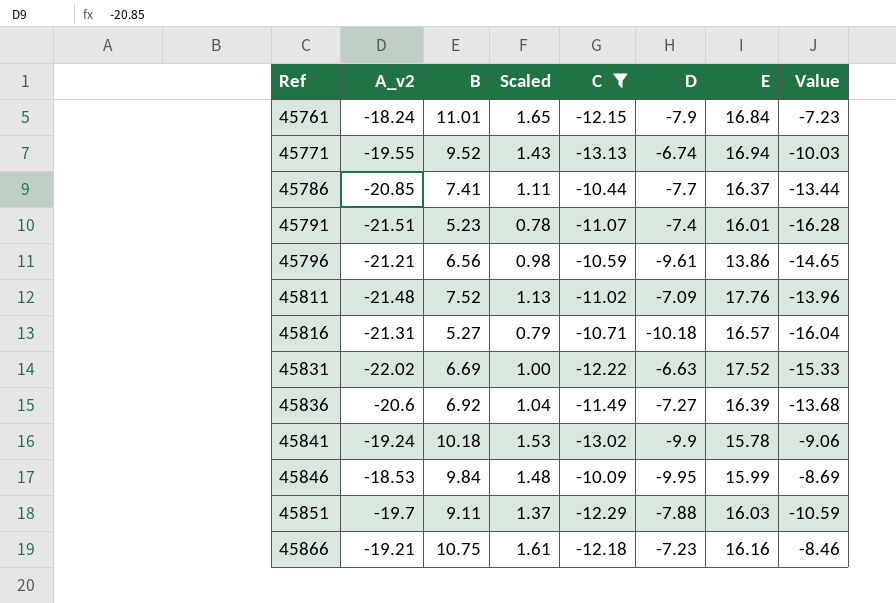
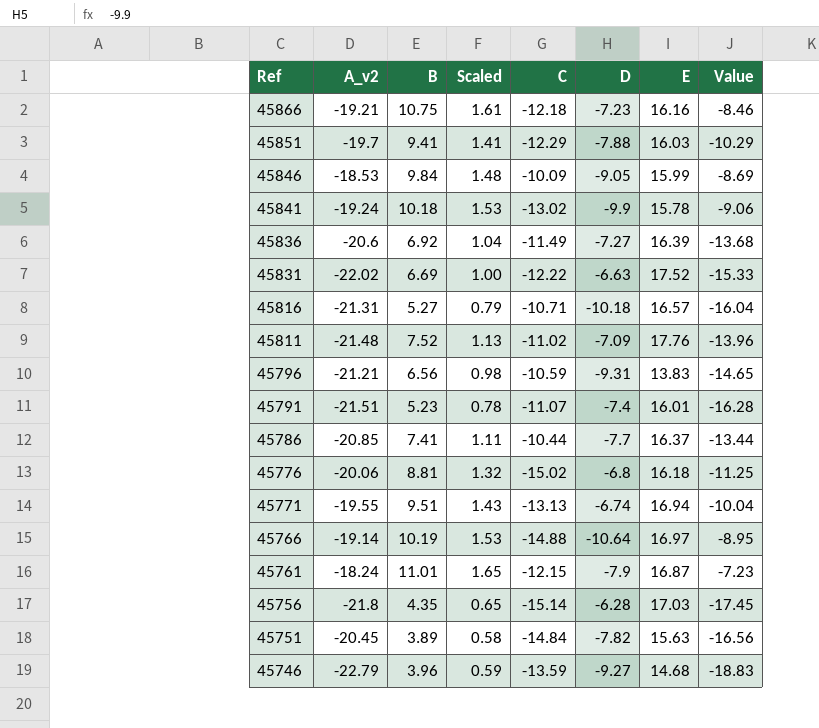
filter: C >= -13.13 -> none
row order: Ref ascending -> Ref descending
45851 | B: 9.11 -> 9.41
45851 | Scaled: 1.37 -> 1.41
45851 | Value: -10.59 -> -10.29
45846 | D: -9.95 -> -9.05
45796 | D: -9.61 -> -9.31
45796 | E: 13.86 -> 13.83
45771 | B: 9.52 -> 9.51
45771 | Value: -10.03 -> -10.04
45761 | E: 16.84 -> 16.87

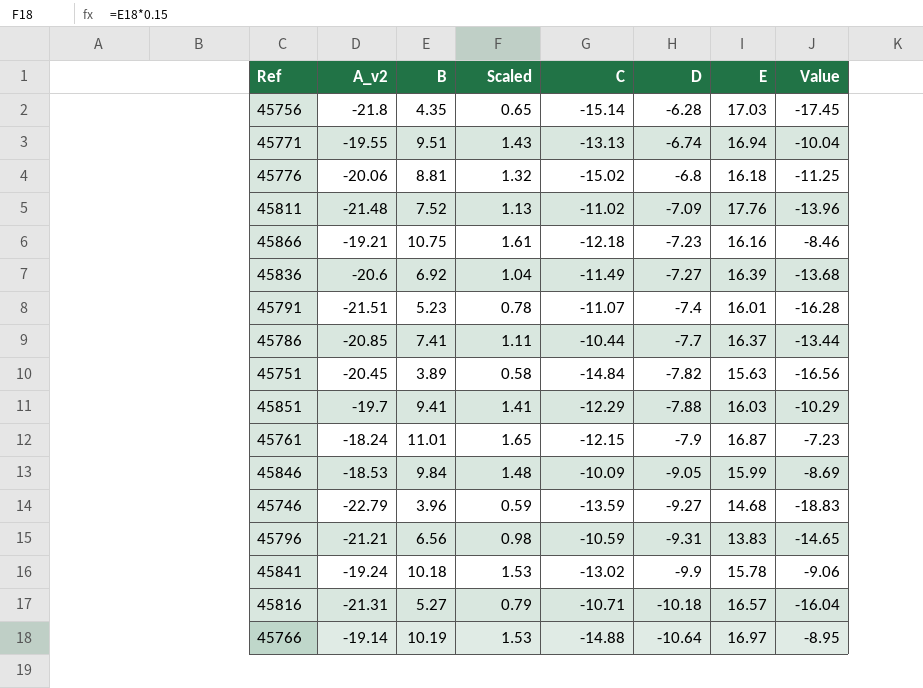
row order: Ref descending -> D descending
row 45831: -22.02 | 6.69 | 1.00 | -12.22 | -6.63 | 17.52 | -15.33 -> none

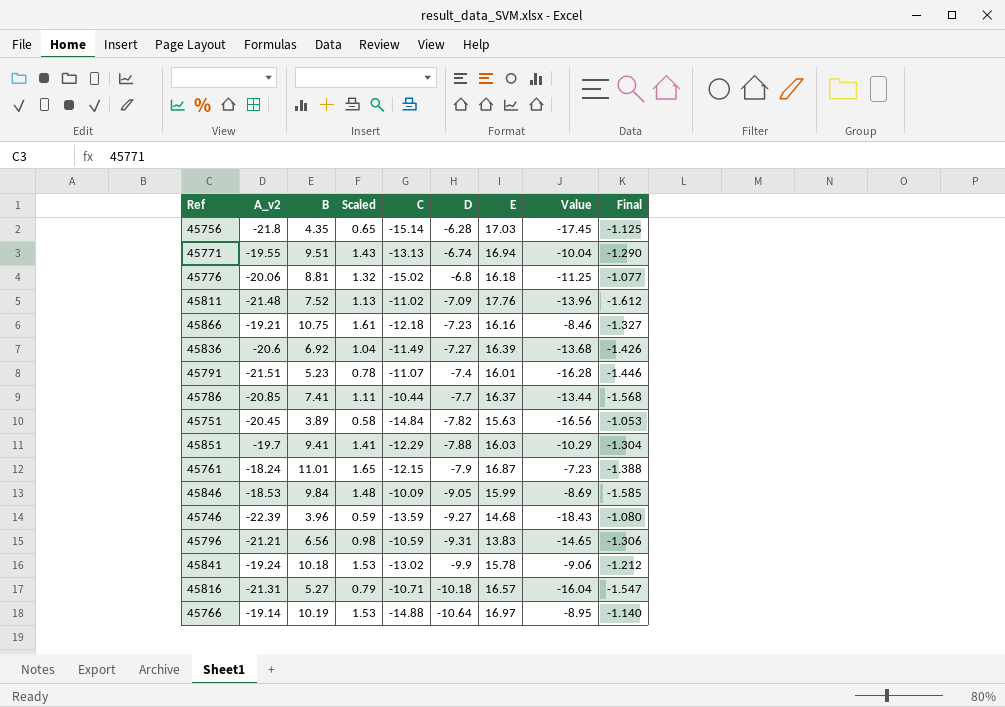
column Final | formula: none -> [E] / [C]
45746 | A_v2: -22.79 -> -22.39
45746 | Value: -18.83 -> -18.43

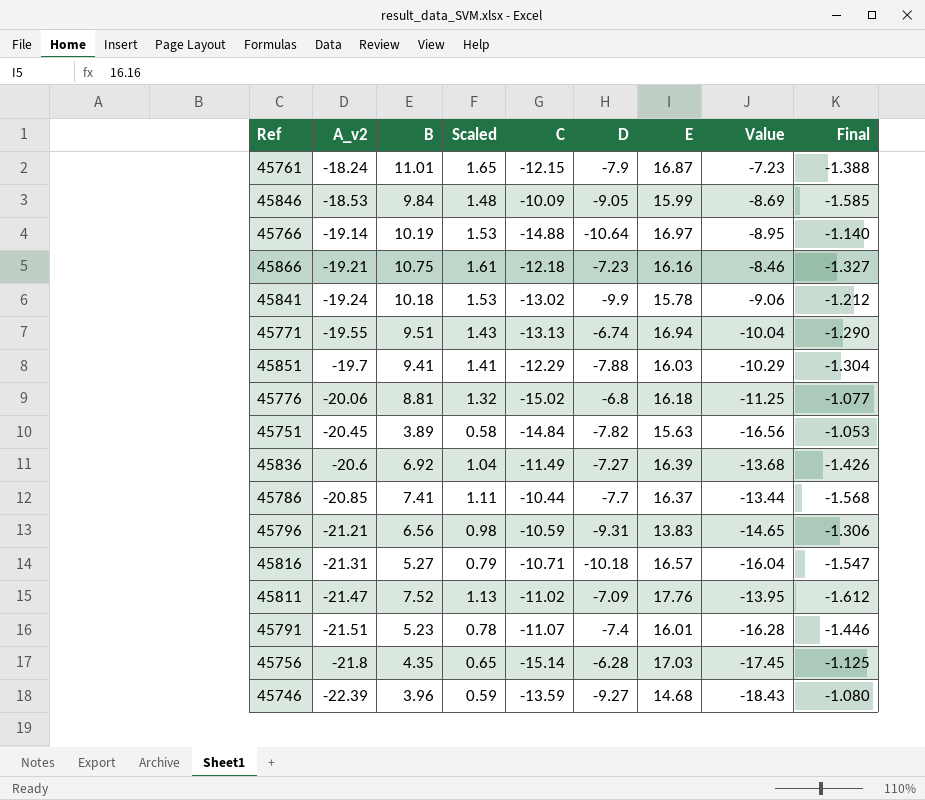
row order: D descending -> A_v2 descending
45811 | A_v2: -21.48 -> -21.47
45811 | Value: -13.96 -> -13.95

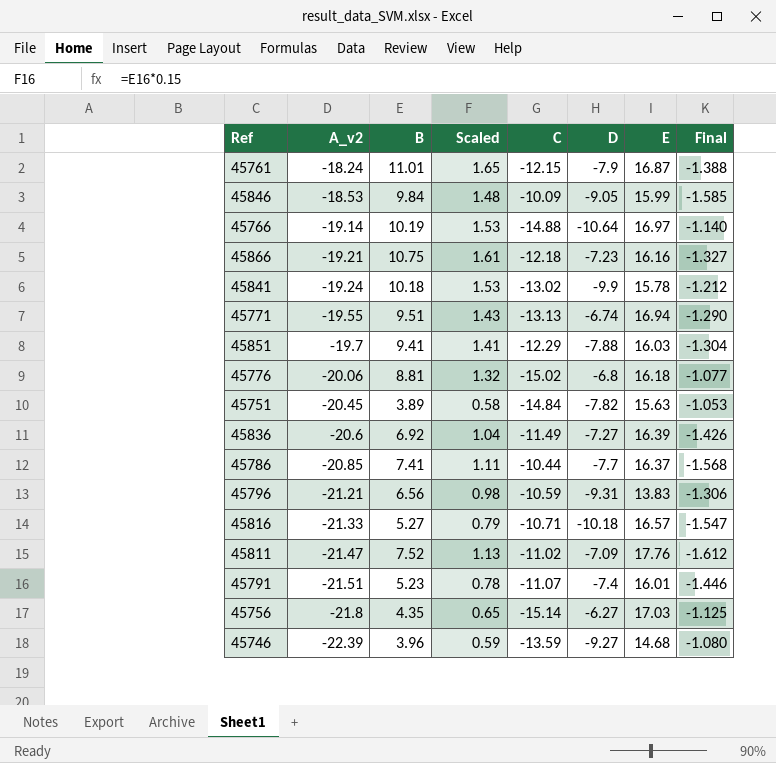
column Value | formula: [A_v2] + [B] -> none
45816 | A_v2: -21.31 -> -21.33
45756 | D: -6.28 -> -6.27

